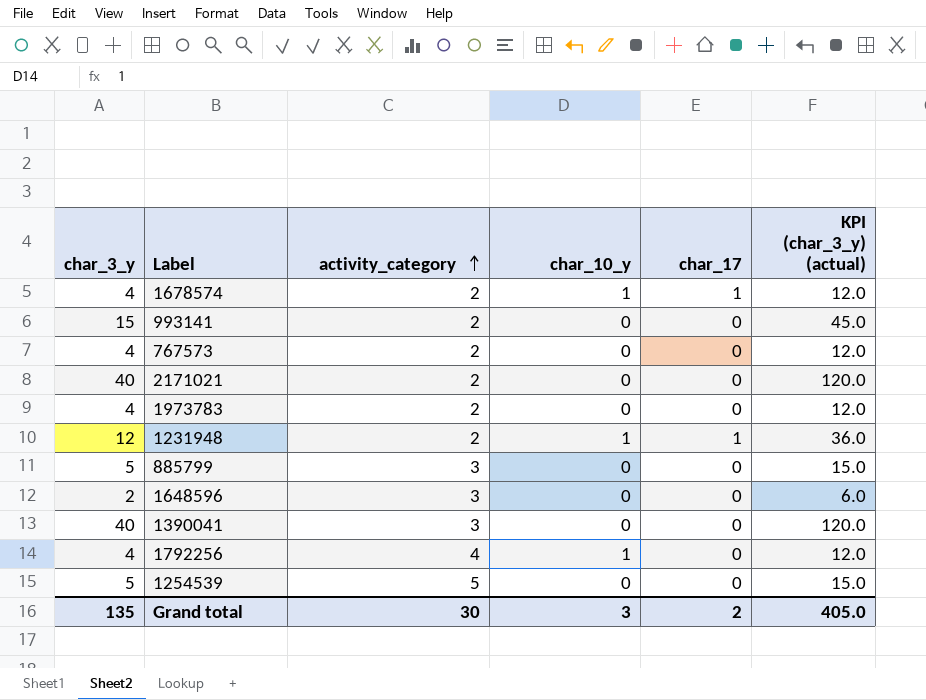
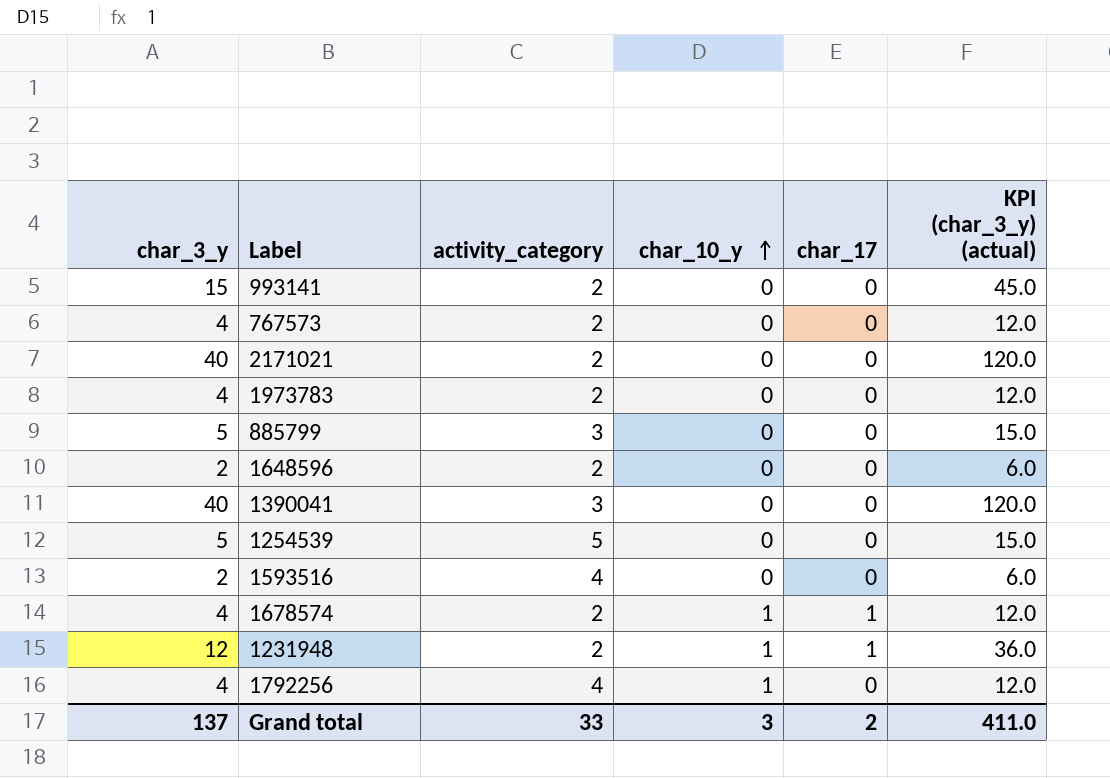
row order: activity_category ascending -> char_10_y ascending
1648596 | activity_category: 3 -> 2
row 1593516: none -> 2 | 4 | 0 | 0 | 6.0
Grand total | char_3_y: 135 -> 137
Grand total | activity_category: 30 -> 33
Grand total | KPI (char_3_y) (actual): 405.0 -> 411.0

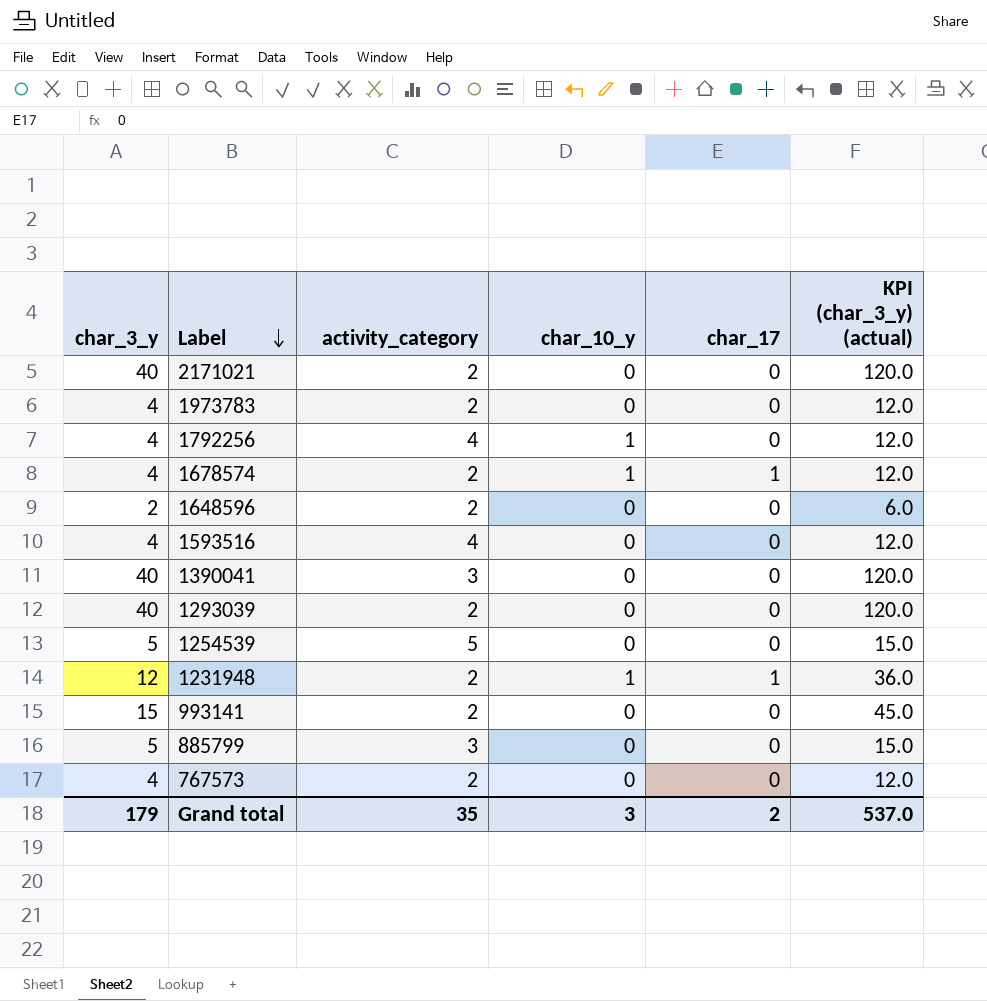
row order: char_10_y ascending -> Label descending
1593516 | char_3_y: 2 -> 4
1593516 | KPI (char_3_y) (actual): 6.0 -> 12.0
row 1293039: none -> 40 | 2 | 0 | 0 | 120.0
Grand total | char_3_y: 137 -> 179
Grand total | activity_category: 33 -> 35
Grand total | KPI (char_3_y) (actual): 411.0 -> 537.0

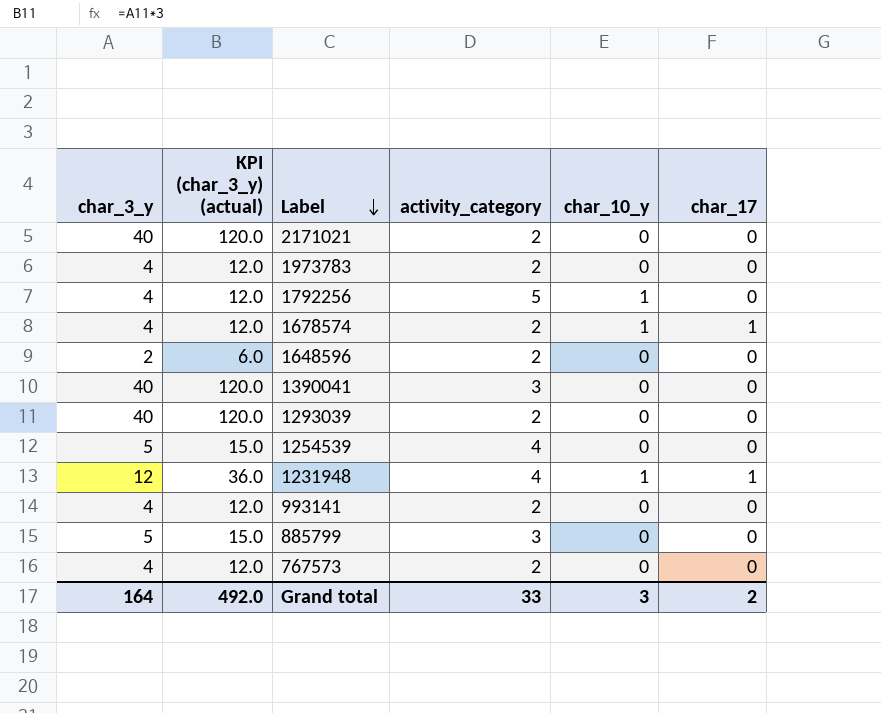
column KPI (char_3_y) (actual) | position: 6 -> 2
row 1593516: 4 | 4 | 0 | 0 | 12.0 -> none
1792256 | activity_category: 4 -> 5
1254539 | activity_category: 5 -> 4
1231948 | activity_category: 2 -> 4
993141 | char_3_y: 15 -> 4
993141 | KPI (char_3_y) (actual): 45.0 -> 12.0
Grand total | char_3_y: 179 -> 164
Grand total | KPI (char_3_y) (actual): 537.0 -> 492.0
Grand total | activity_category: 35 -> 33

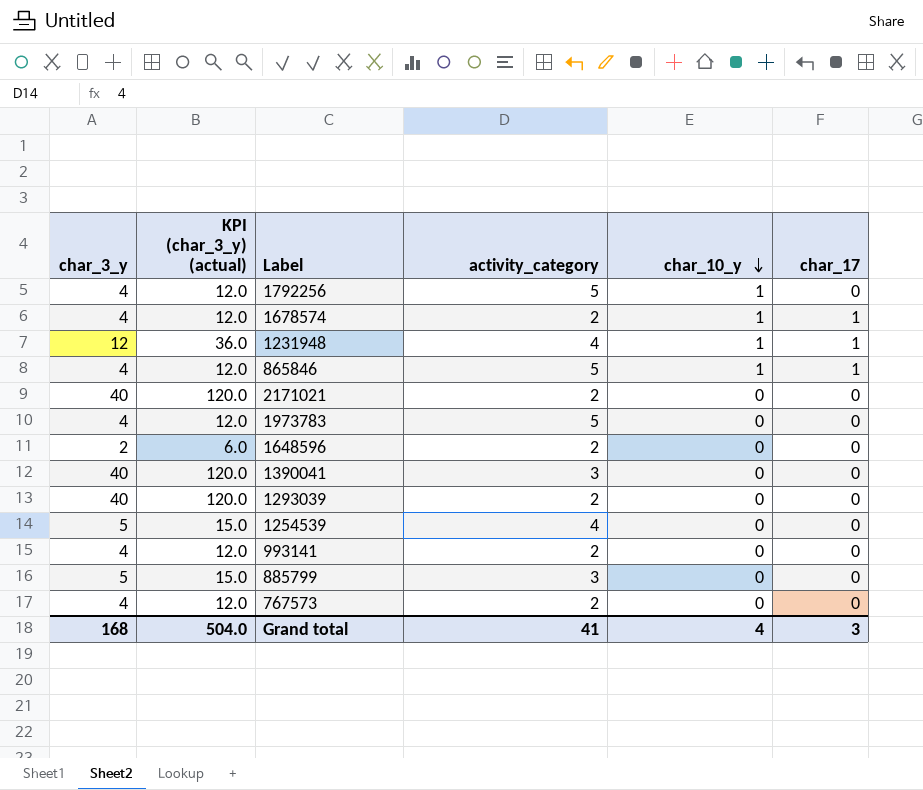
row order: Label descending -> char_10_y descending
row 865846: none -> 4 | 12.0 | 5 | 1 | 1
1973783 | activity_category: 2 -> 5
Grand total | char_3_y: 164 -> 168
Grand total | KPI (char_3_y) (actual): 492.0 -> 504.0
Grand total | activity_category: 33 -> 41
Grand total | char_10_y: 3 -> 4
Grand total | char_17: 2 -> 3

